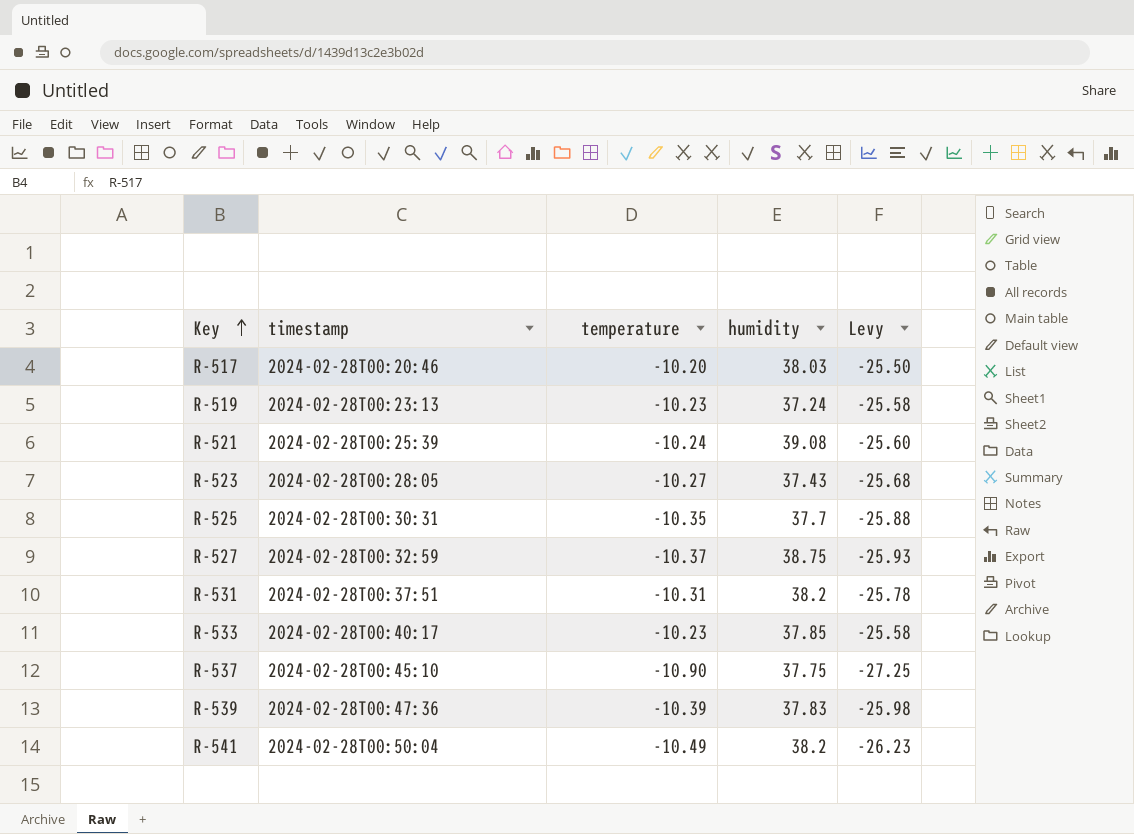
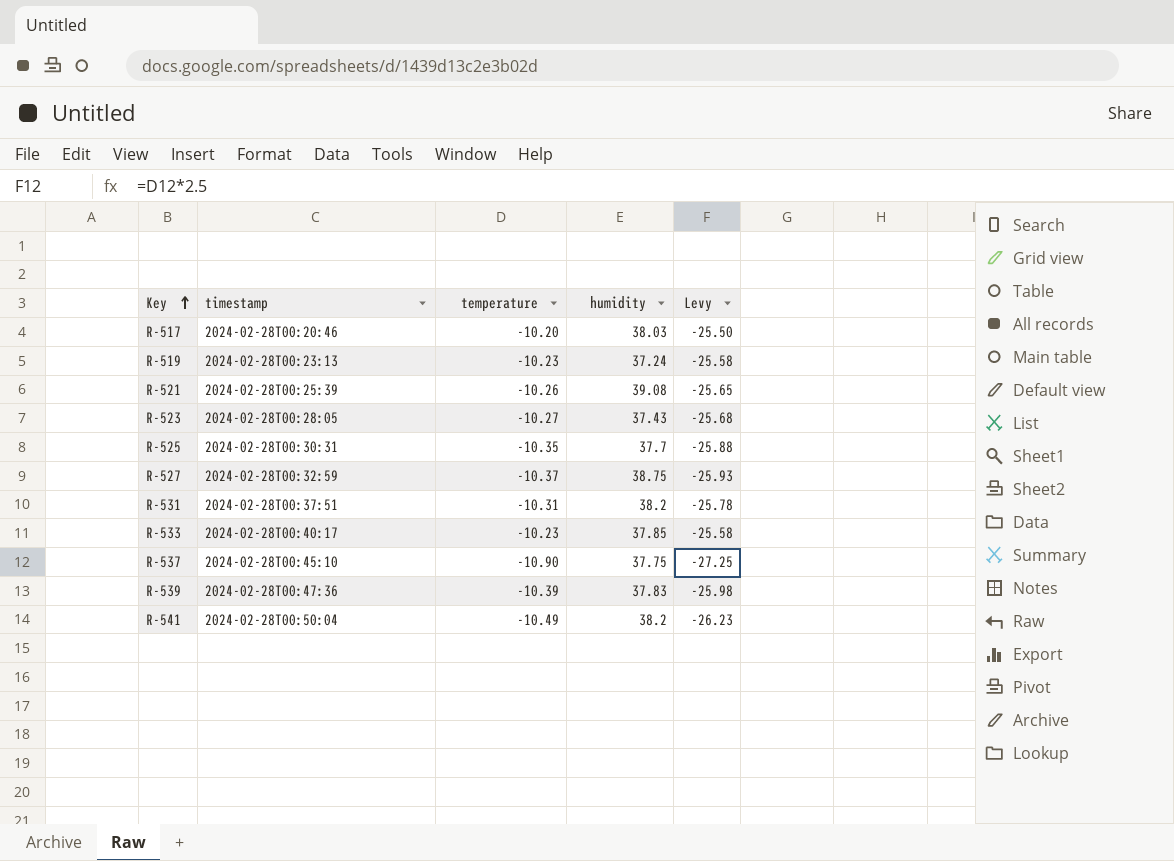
R-521 | temperature: -10.24 -> -10.26
R-521 | Levy: -25.60 -> -25.65

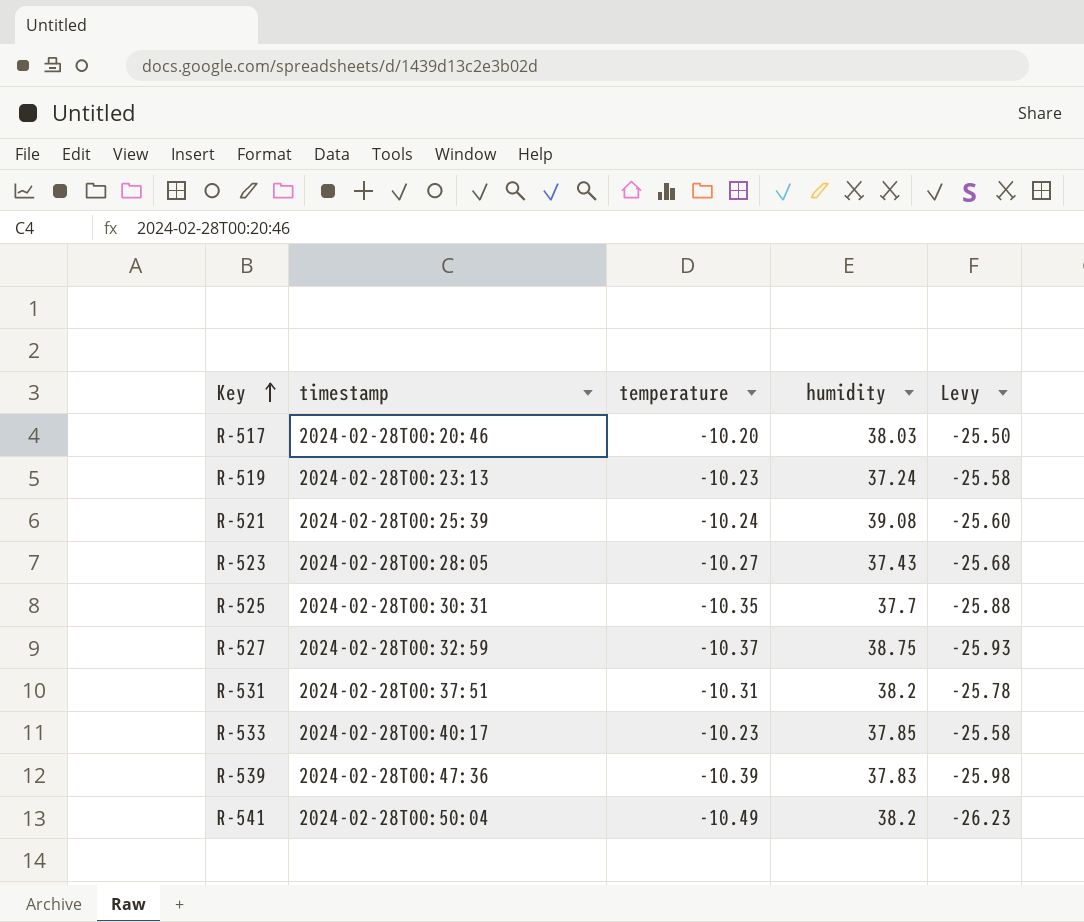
row R-537: 2024-02-28T00:45:10 | -10.90 | 37.75 | -27.25 -> none
R-521 | temperature: -10.26 -> -10.24
R-521 | Levy: -25.65 -> -25.60

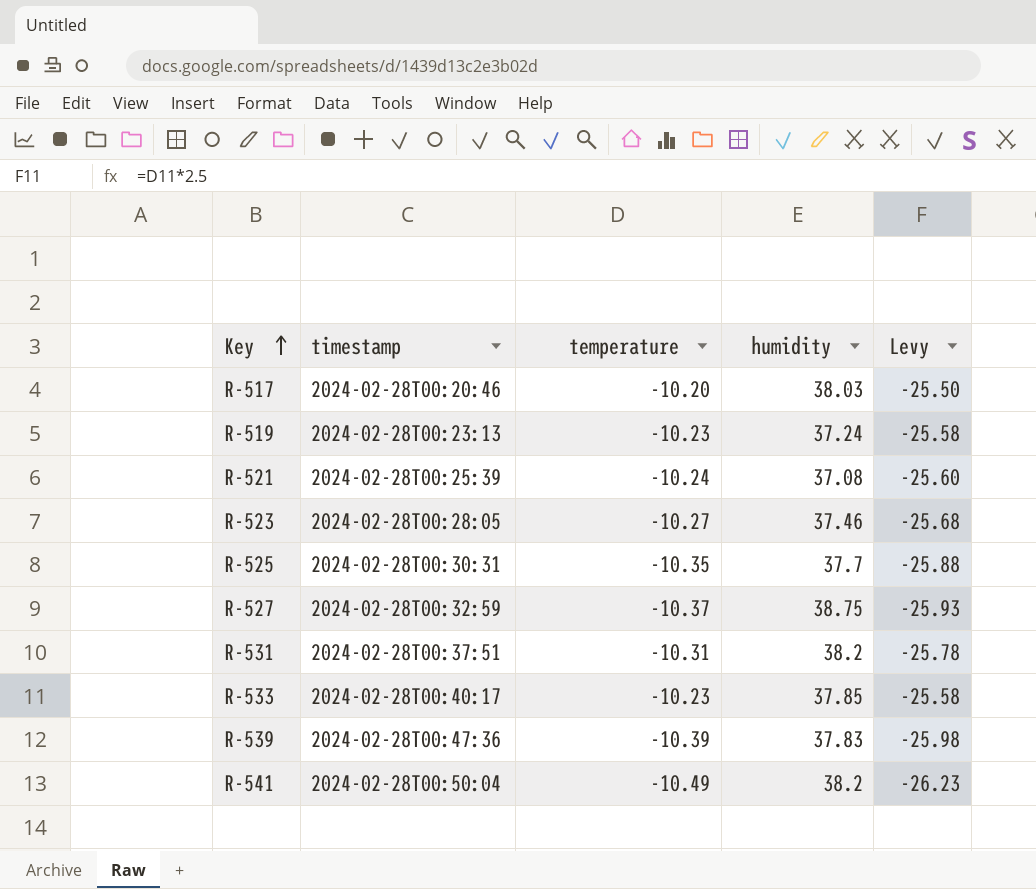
R-521 | humidity: 39.08 -> 37.08
R-523 | humidity: 37.43 -> 37.46

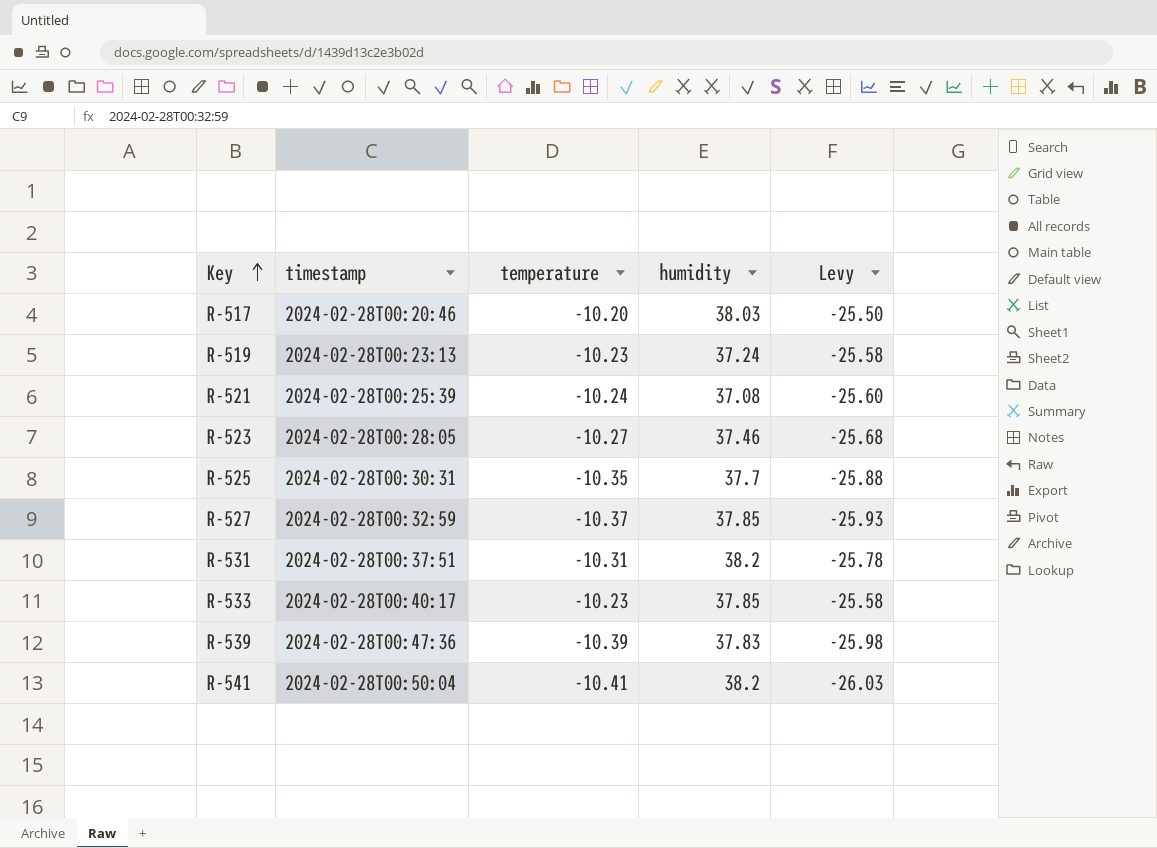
R-527 | humidity: 38.75 -> 37.85
R-541 | temperature: -10.49 -> -10.41
R-541 | Levy: -26.23 -> -26.03

